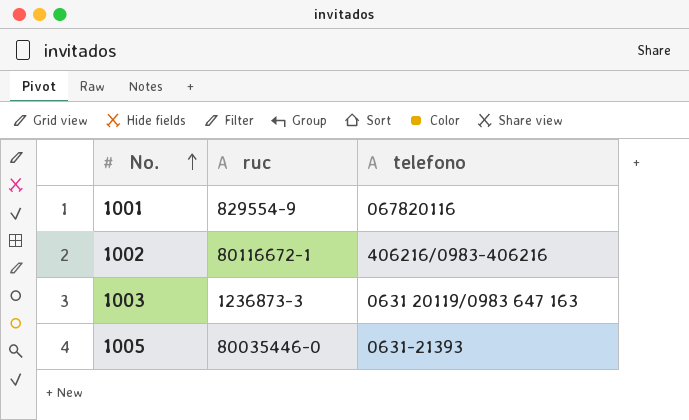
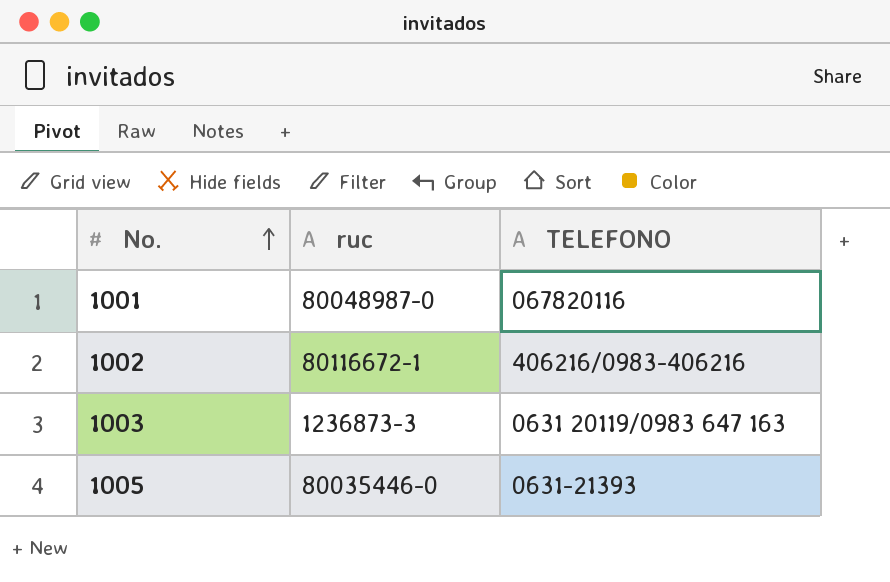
column name: telefono -> TELEFONO
1001 | ruc: 829554-9 -> 80048987-0

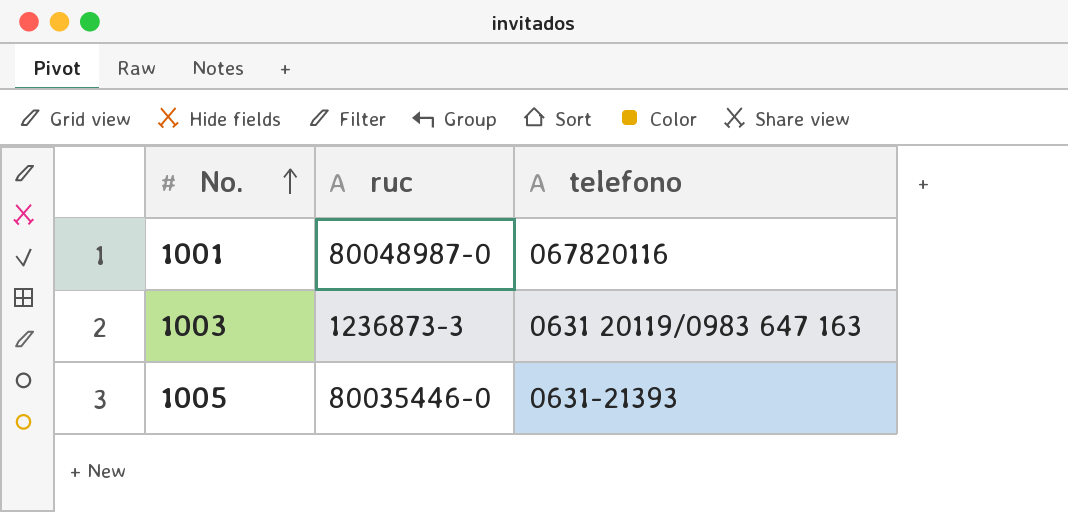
column name: TELEFONO -> telefono
row 1002: 80116672-1 | 406216/0983-406216 -> none

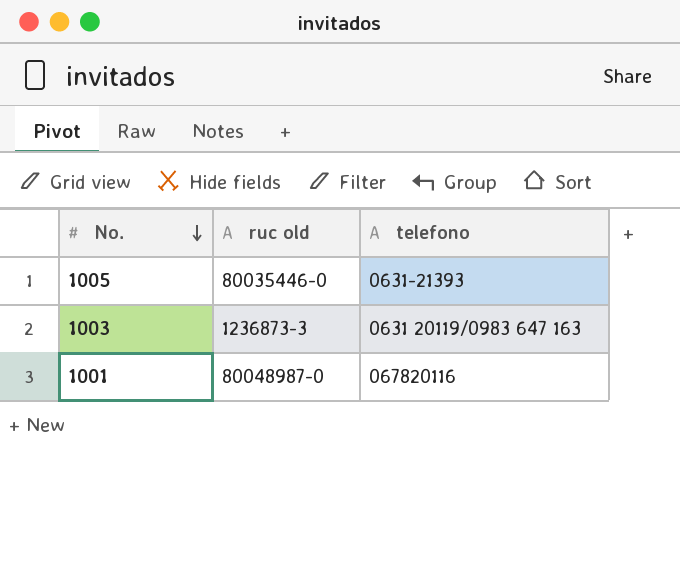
row order: No. ascending -> No. descending
column name: ruc -> ruc old

